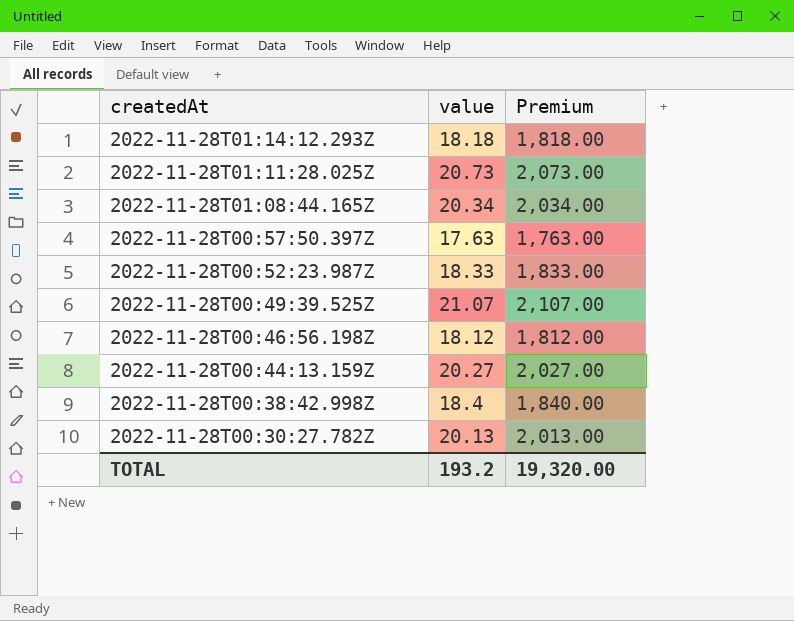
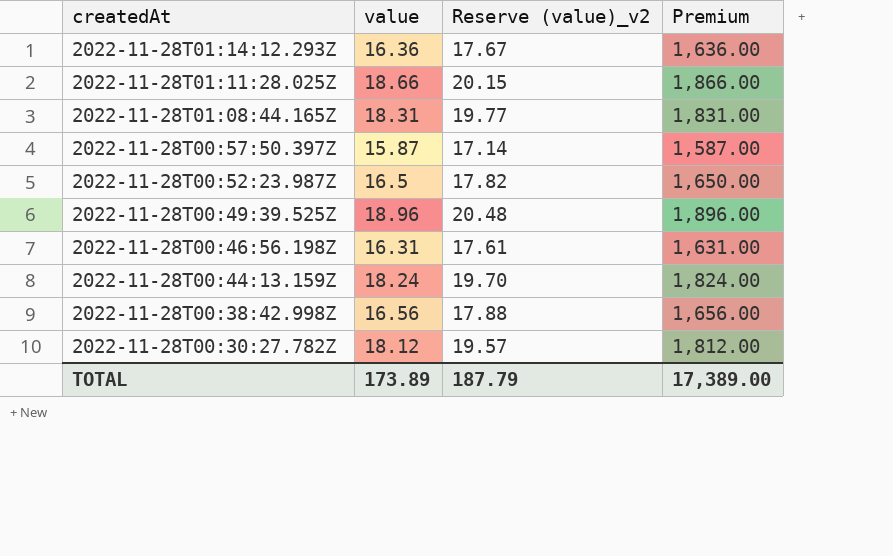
column Reserve (value)_v2 | formula: none -> [value] * 1.08
2022-11-28T01:14:12.293Z | value: 18.18 -> 16.36
2022-11-28T01:14:12.293Z | Premium: 1,818.00 -> 1,636.00
2022-11-28T01:11:28.025Z | value: 20.73 -> 18.66
2022-11-28T01:11:28.025Z | Premium: 2,073.00 -> 1,866.00
2022-11-28T01:08:44.165Z | value: 20.34 -> 18.31
2022-11-28T01:08:44.165Z | Premium: 2,034.00 -> 1,831.00
2022-11-28T00:57:50.397Z | value: 17.63 -> 15.87
2022-11-28T00:57:50.397Z | Premium: 1,763.00 -> 1,587.00
2022-11-28T00:52:23.987Z | value: 18.33 -> 16.5
2022-11-28T00:52:23.987Z | Premium: 1,833.00 -> 1,650.00
2022-11-28T00:49:39.525Z | value: 21.07 -> 18.96
2022-11-28T00:49:39.525Z | Premium: 2,107.00 -> 1,896.00
2022-11-28T00:46:56.198Z | value: 18.12 -> 16.31
2022-11-28T00:46:56.198Z | Premium: 1,812.00 -> 1,631.00
2022-11-28T00:44:13.159Z | value: 20.27 -> 18.24
2022-11-28T00:44:13.159Z | Premium: 2,027.00 -> 1,824.00
2022-11-28T00:38:42.998Z | value: 18.4 -> 16.56
2022-11-28T00:38:42.998Z | Premium: 1,840.00 -> 1,656.00
2022-11-28T00:30:27.782Z | value: 20.13 -> 18.12
2022-11-28T00:30:27.782Z | Premium: 2,013.00 -> 1,812.00
TOTAL | value: 193.2 -> 173.89
TOTAL | Premium: 19,320.00 -> 17,389.00

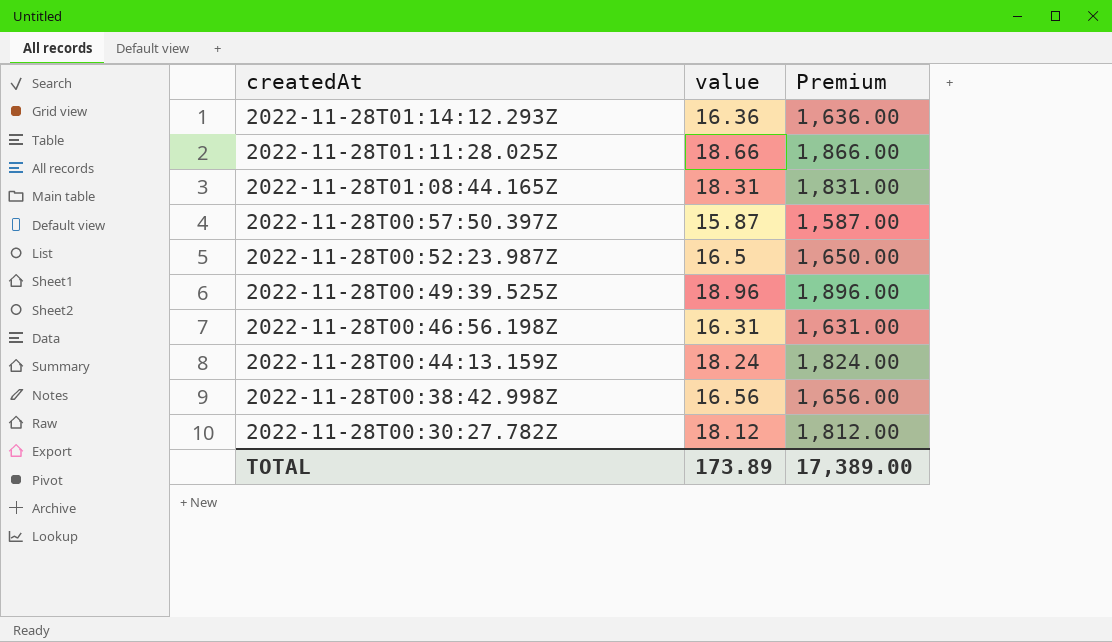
column Reserve (value)_v2 | formula: [value] * 1.08 -> none

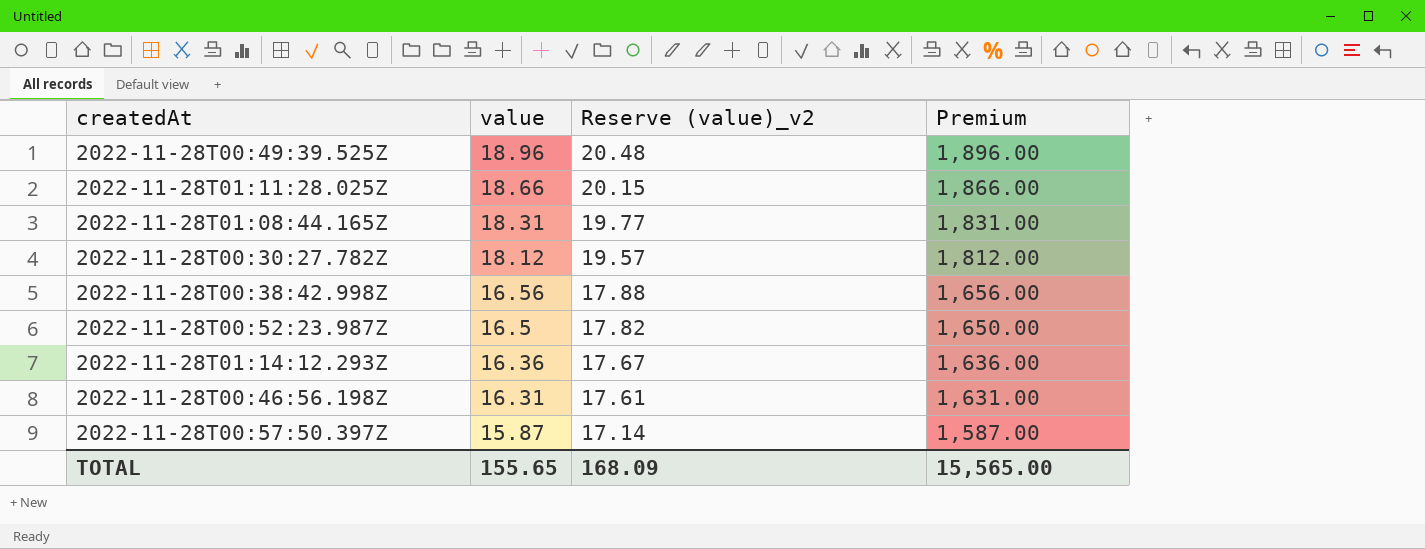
row order: createdAt descending -> value descending
column Reserve (value)_v2 | formula: none -> [value] * 1.08
row 2022-11-28T00:44:13.159Z: 18.24 | 1,824.00 -> none
TOTAL | value: 173.89 -> 155.65
TOTAL | Premium: 17,389.00 -> 15,565.00

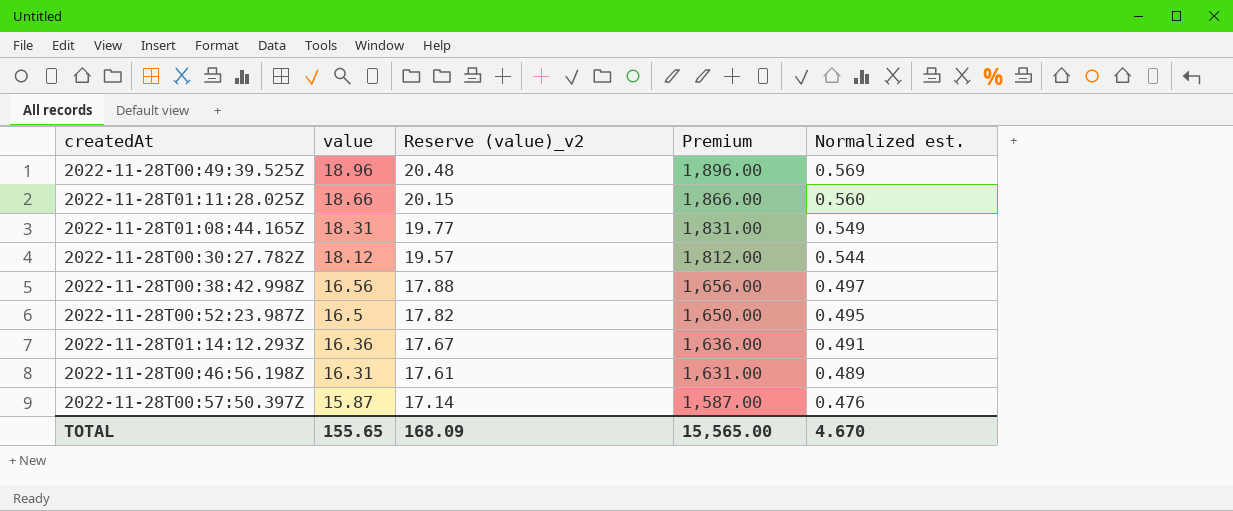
column Normalized est. | formula: none -> [value] * 0.03

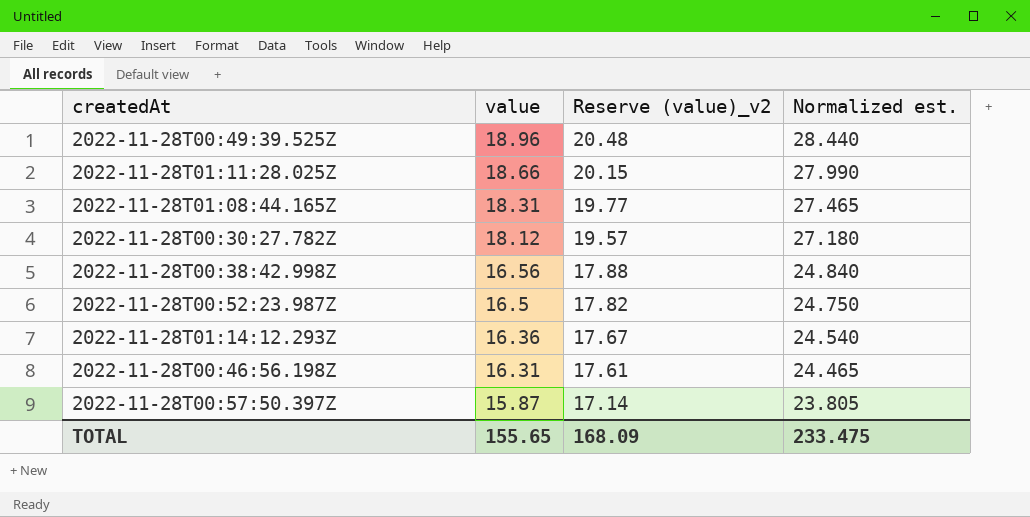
column Premium | formula: [value] * 100 -> none
column Normalized est. | formula: [value] * 0.03 -> [value] * 1.5
TOTAL | Normalized est.: 4.670 -> 233.475

